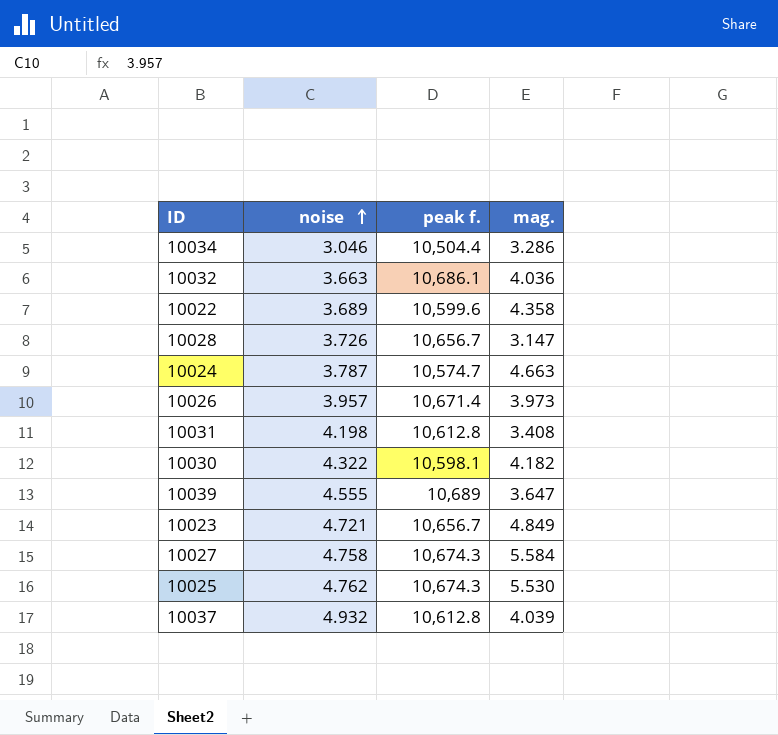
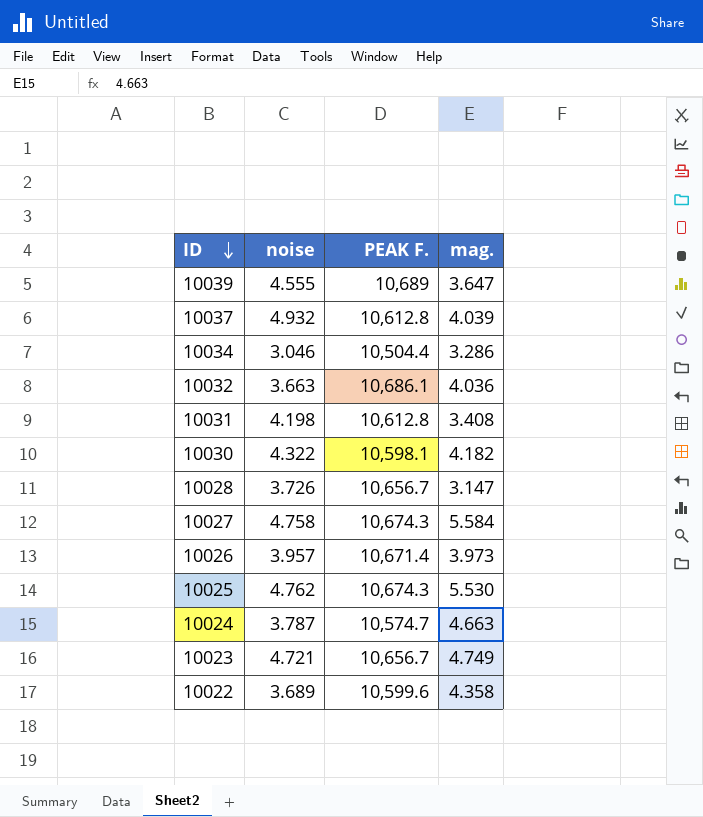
row order: noise ascending -> ID descending
column name: peak f. -> PEAK F.
10023 | mag.: 4.849 -> 4.749

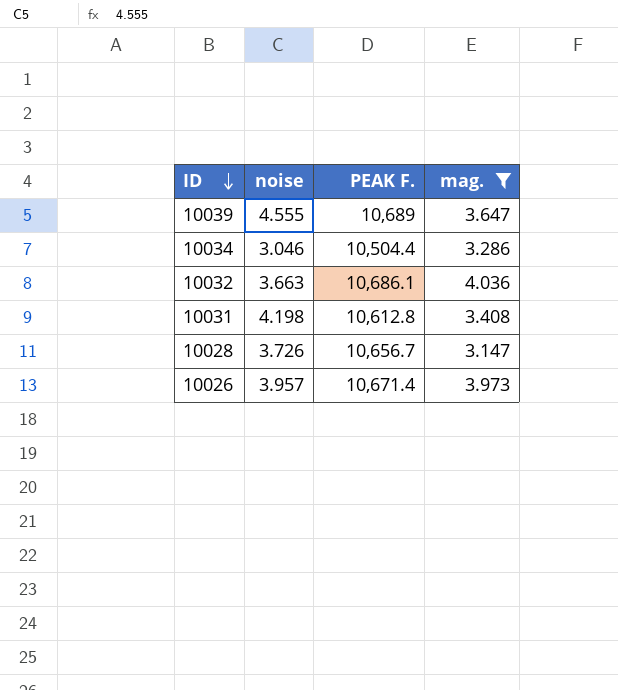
filter: none -> mag. <= 4.036

